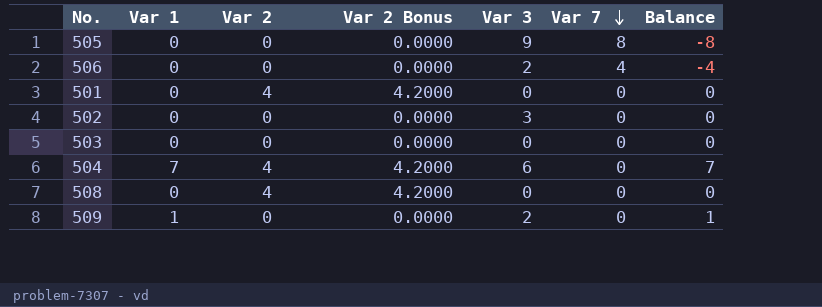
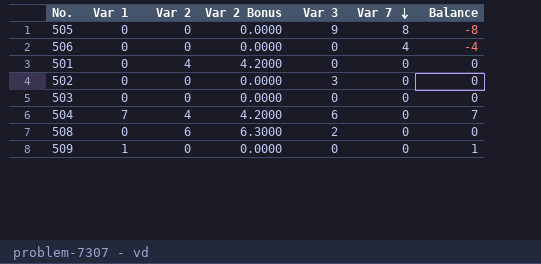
506 | Var 3: 2 -> 0
508 | Var 2: 4 -> 6
508 | Var 2 Bonus: 4.2000 -> 6.3000
508 | Var 3: 0 -> 2
509 | Var 3: 2 -> 0

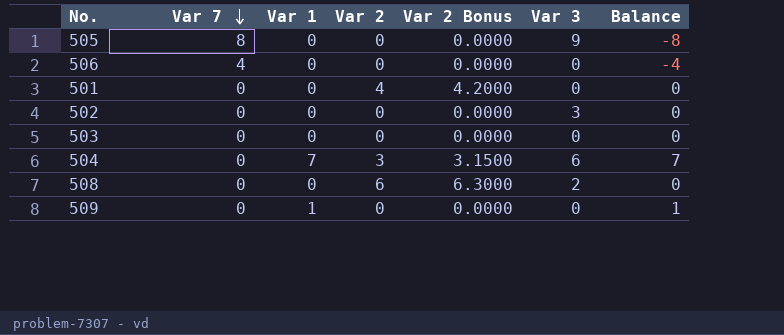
column Var 7 | position: 6 -> 2
504 | Var 2: 4 -> 3
504 | Var 2 Bonus: 4.2000 -> 3.1500

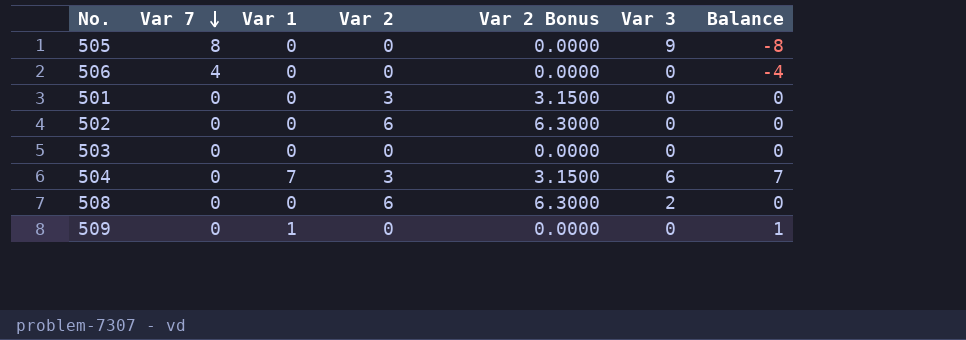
501 | Var 2: 4 -> 3
501 | Var 2 Bonus: 4.2000 -> 3.1500
502 | Var 2: 0 -> 6
502 | Var 2 Bonus: 0.0000 -> 6.3000
502 | Var 3: 3 -> 0

